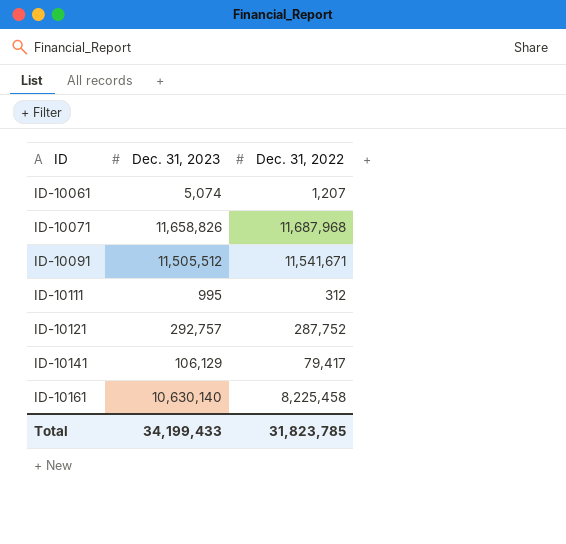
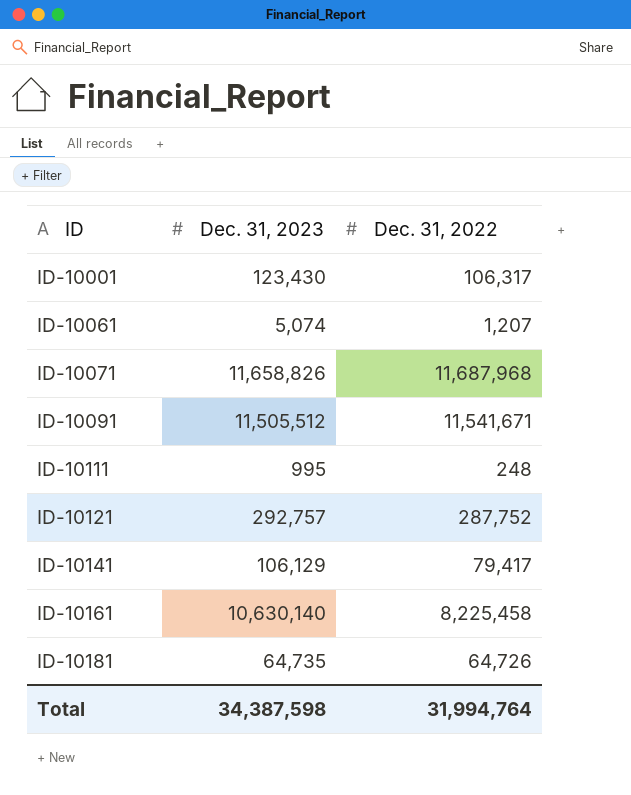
row ID-10001: none -> 123,430 | 106,317
ID-10111 | Dec. 31, 2022: 312 -> 248
row ID-10181: none -> 64,735 | 64,726
Total | Dec. 31, 2023: 34,199,433 -> 34,387,598
Total | Dec. 31, 2022: 31,823,785 -> 31,994,764

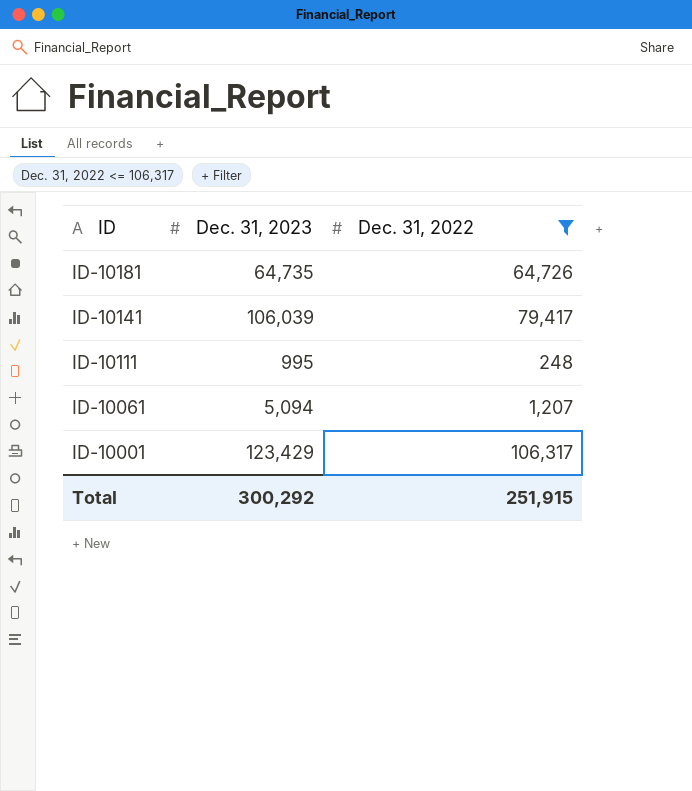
filter: none -> Dec. 31, 2022 <= 106,317
row order: ID ascending -> ID descending
ID-10141 | Dec. 31, 2023: 106,129 -> 106,039
ID-10061 | Dec. 31, 2023: 5,074 -> 5,094
ID-10001 | Dec. 31, 2023: 123,430 -> 123,429
Total | Dec. 31, 2023: 34,387,598 -> 300,292
Total | Dec. 31, 2022: 31,994,764 -> 251,915

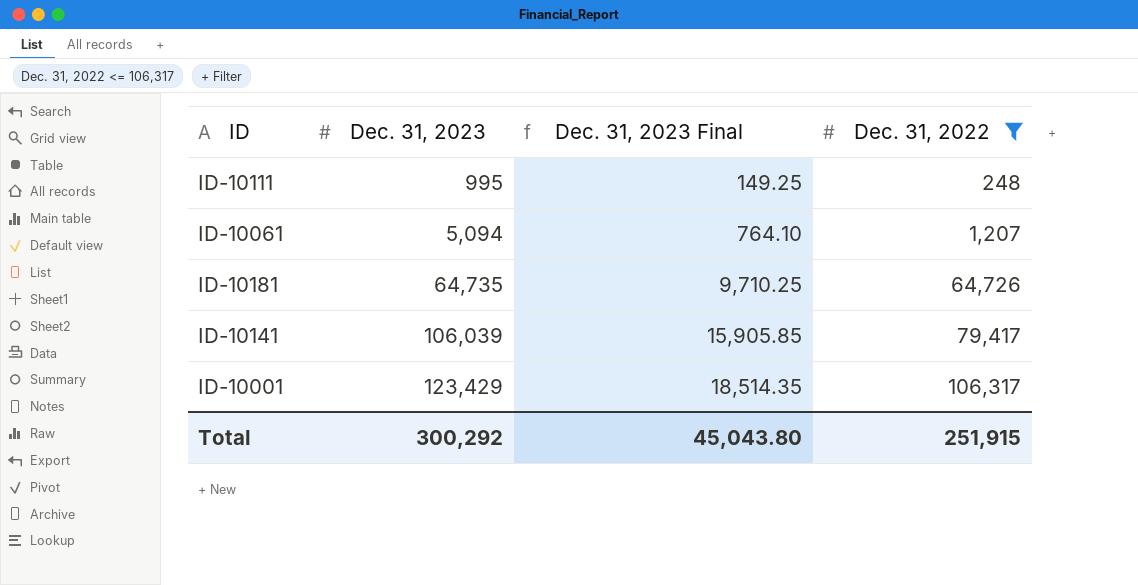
row order: ID descending -> Dec. 31, 2023 ascending
column Dec. 31, 2023 Final | formula: none -> [Dec. 31, 2023] * 0.15

